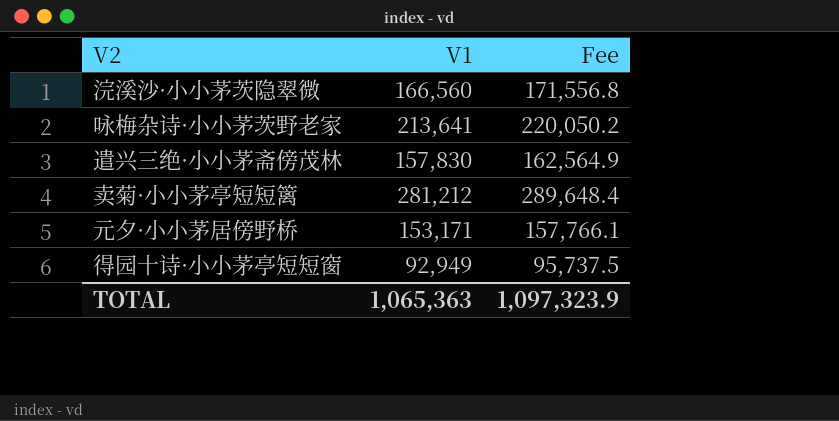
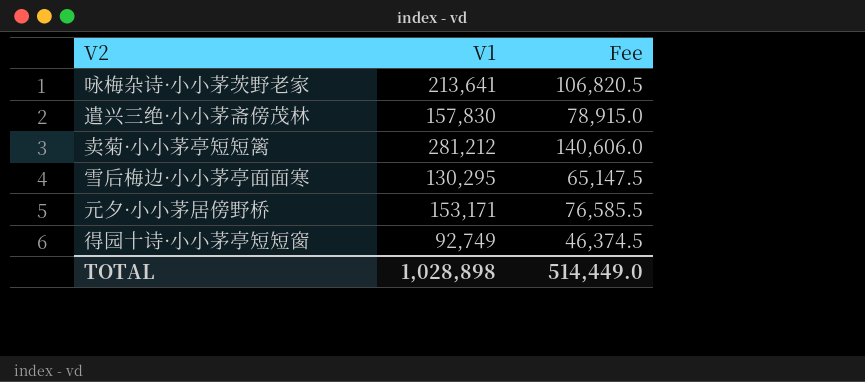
column Fee | formula: [V1] * 1.03 -> [V1] * 0.5
row 浣溪沙·小小茅茨隐翠微: 166,560 | 171,556.8 -> none
row 雪后梅边·小小茅亭面面寒: none -> 130,295 | 65,147.5
得园十诗·小小茅亭短短窗 | V1: 92,949 -> 92,749
TOTAL | V1: 1,065,363 -> 1,028,898
TOTAL | Fee: 1,097,323.9 -> 514,449.0

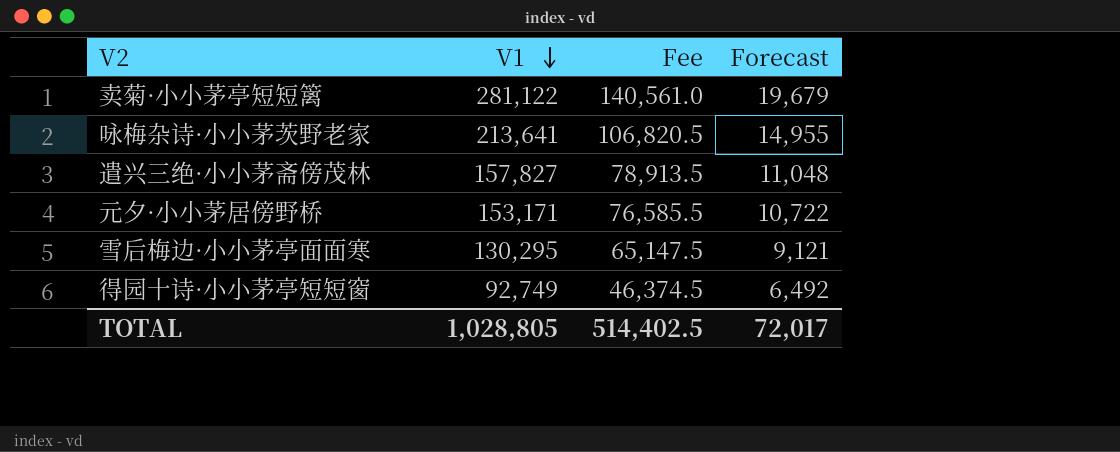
row order: none -> V1 descending
column Forecast | formula: none -> [V1] * 0.07
卖菊·小小茅亭短短篱 | V1: 281,212 -> 281,122
卖菊·小小茅亭短短篱 | Fee: 140,606.0 -> 140,561.0
遣兴三绝·小小茅斋傍茂林 | V1: 157,830 -> 157,827
遣兴三绝·小小茅斋傍茂林 | Fee: 78,915.0 -> 78,913.5
TOTAL | V1: 1,028,898 -> 1,028,805
TOTAL | Fee: 514,449.0 -> 514,402.5

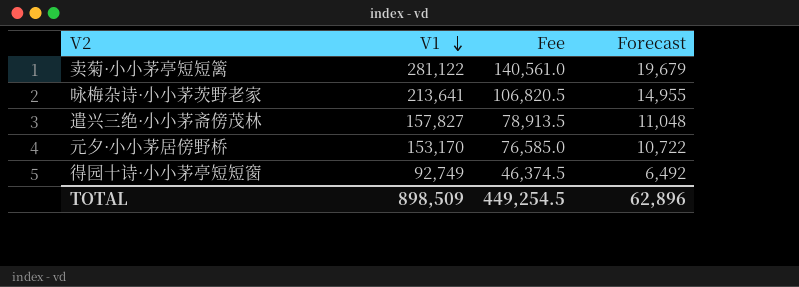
row 雪后梅边·小小茅亭面面寒: 130,295 | 65,147.5 | 9,121 -> none
元夕·小小茅居傍野桥 | V1: 153,171 -> 153,170
元夕·小小茅居傍野桥 | Fee: 76,585.5 -> 76,585.0
TOTAL | V1: 1,028,805 -> 898,509
TOTAL | Fee: 514,402.5 -> 449,254.5
TOTAL | Forecast: 72,017 -> 62,896

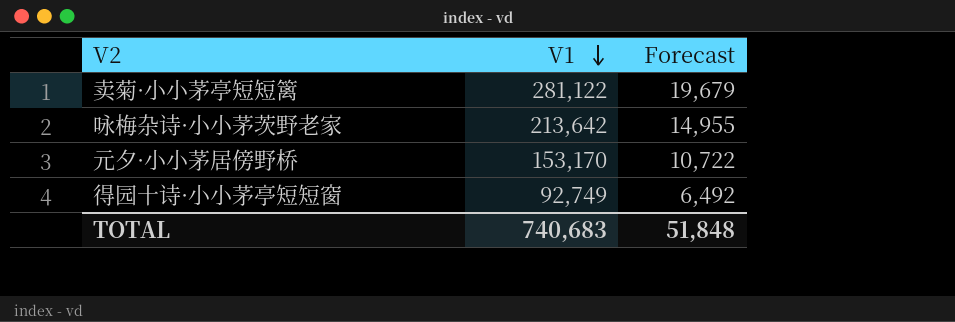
column Fee | formula: [V1] * 0.5 -> none
row 遣兴三绝·小小茅斋傍茂林: 157,827 | 78,913.5 | 11,048 -> none
咏梅杂诗·小小茅茨野老家 | V1: 213,641 -> 213,642
TOTAL | V1: 898,509 -> 740,683
TOTAL | Forecast: 62,896 -> 51,848

